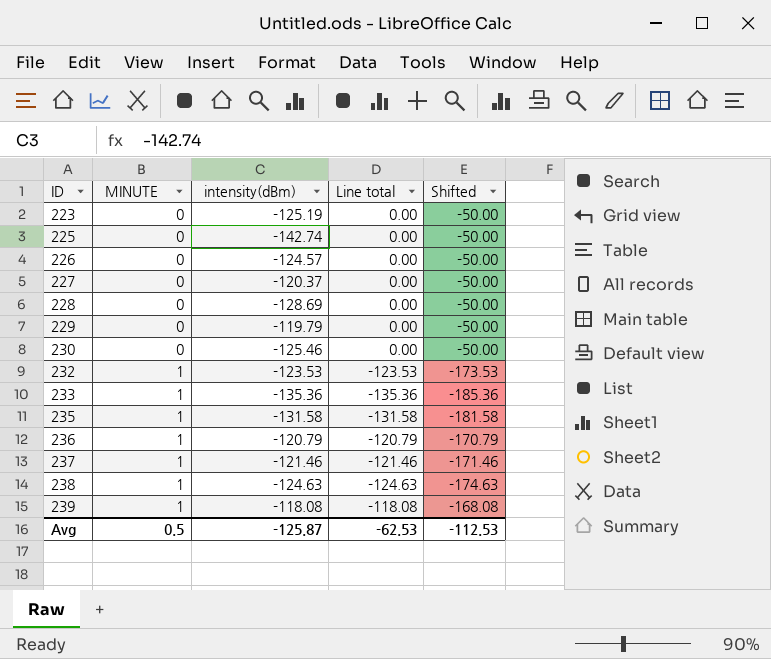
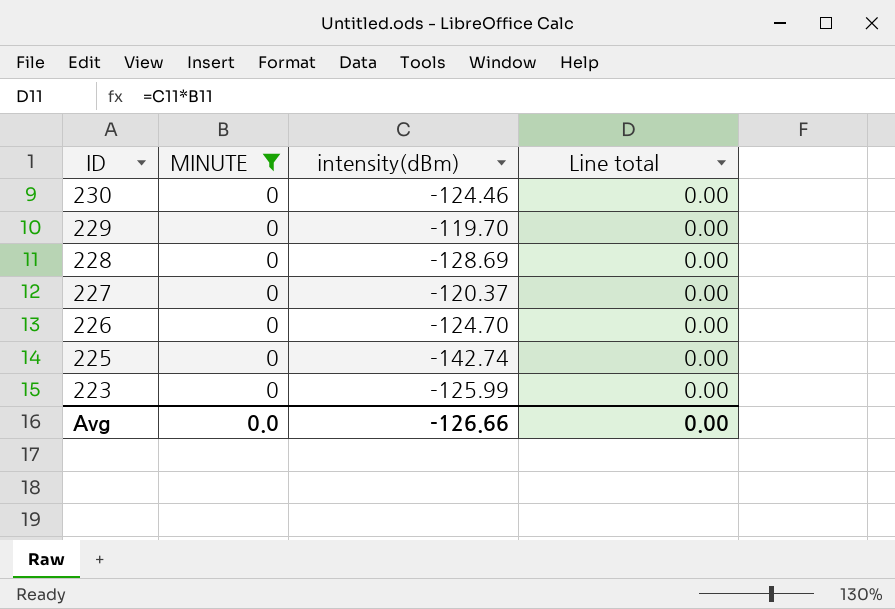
filter: none -> MINUTE = 0
row order: ID ascending -> ID descending
column Shifted | formula: [Line total] - 50 -> none
230 | intensity(dBm): -125.46 -> -124.46
229 | intensity(dBm): -119.79 -> -119.70
226 | intensity(dBm): -124.57 -> -124.70
223 | intensity(dBm): -125.19 -> -125.99
Avg | MINUTE: 0.5 -> 0.0
Avg | intensity(dBm): -125.87 -> -126.66
Avg | Line total: -62.53 -> 0.00

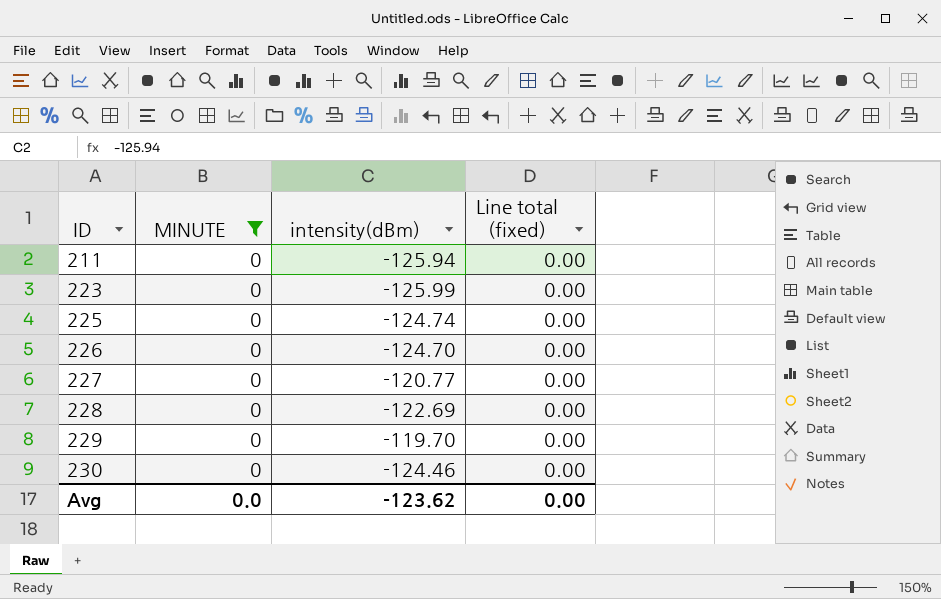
row order: ID descending -> ID ascending
column name: Line total -> Line total (fixed)
row 211: none -> 0 | -125.94 | 0.00
225 | intensity(dBm): -142.74 -> -124.74
227 | intensity(dBm): -120.37 -> -120.77
228 | intensity(dBm): -128.69 -> -122.69
Avg | intensity(dBm): -126.66 -> -123.62

